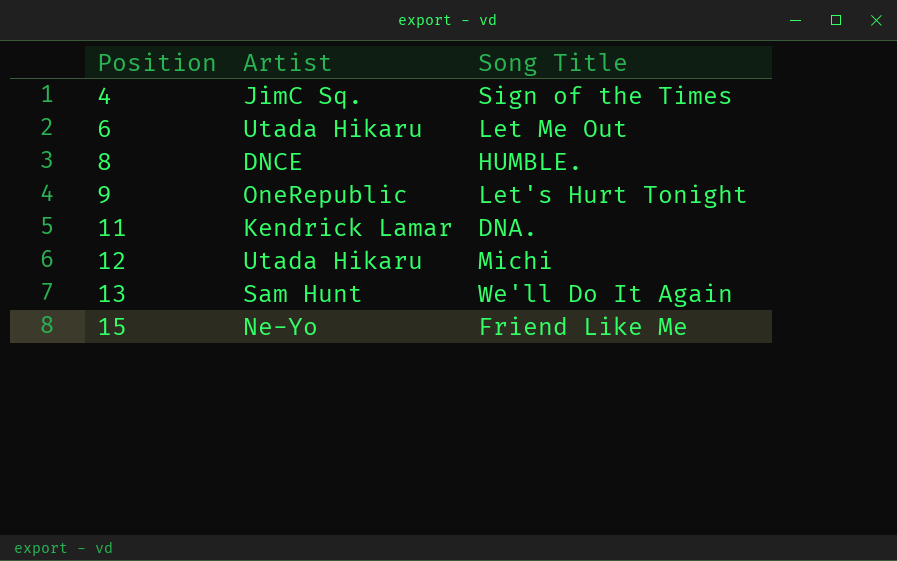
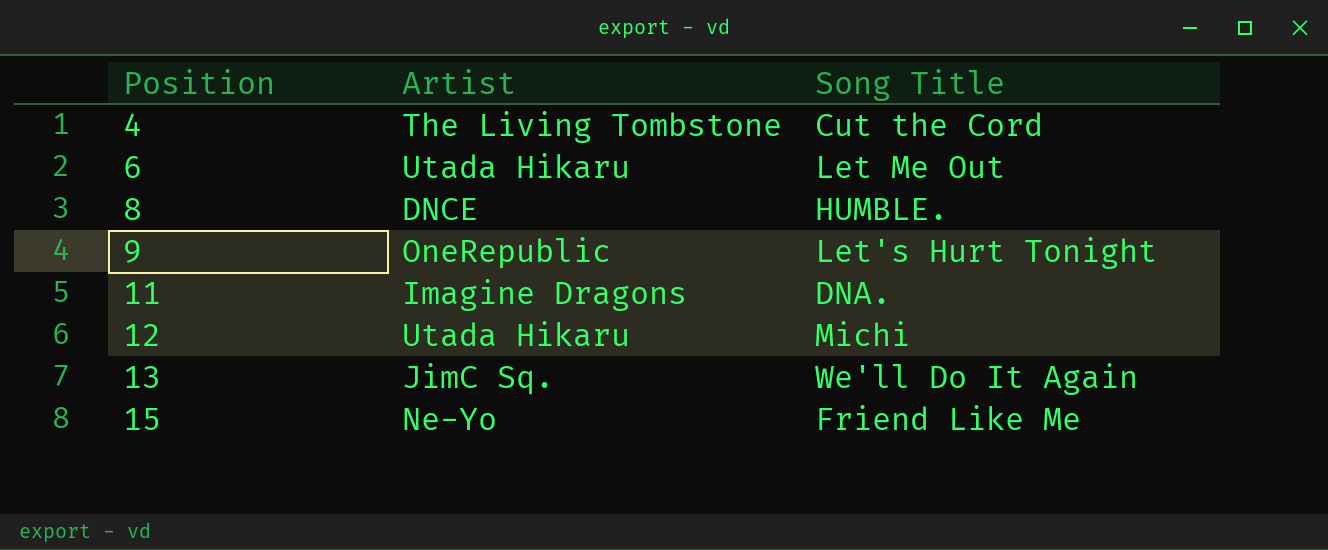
4 | Artist: JimC Sq. -> The Living Tombstone
4 | Song Title: Sign of the Times -> Cut the Cord
11 | Artist: Kendrick Lamar -> Imagine Dragons
13 | Artist: Sam Hunt -> JimC Sq.

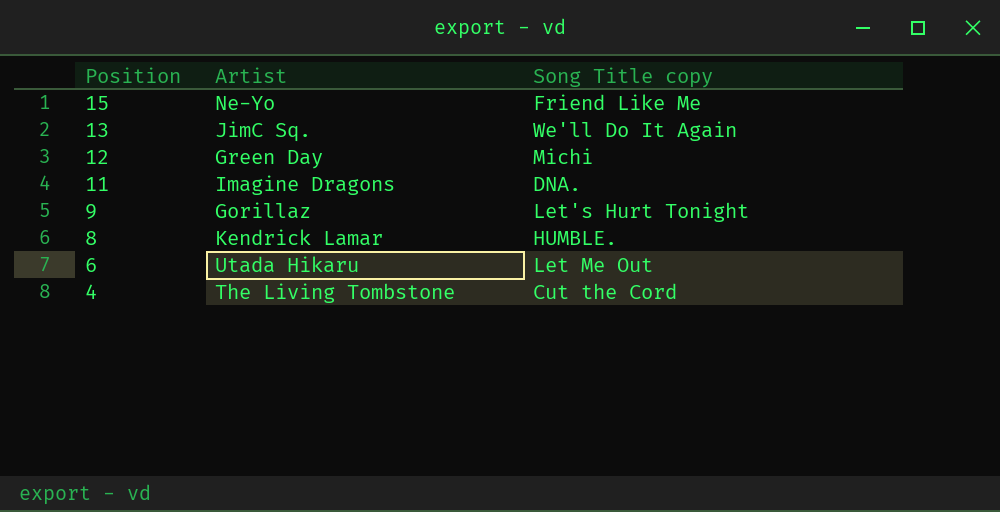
row order: Position ascending -> Position descending
column name: Song Title -> Song Title copy
12 | Artist: Utada Hikaru -> Green Day
9 | Artist: OneRepublic -> Gorillaz
8 | Artist: DNCE -> Kendrick Lamar

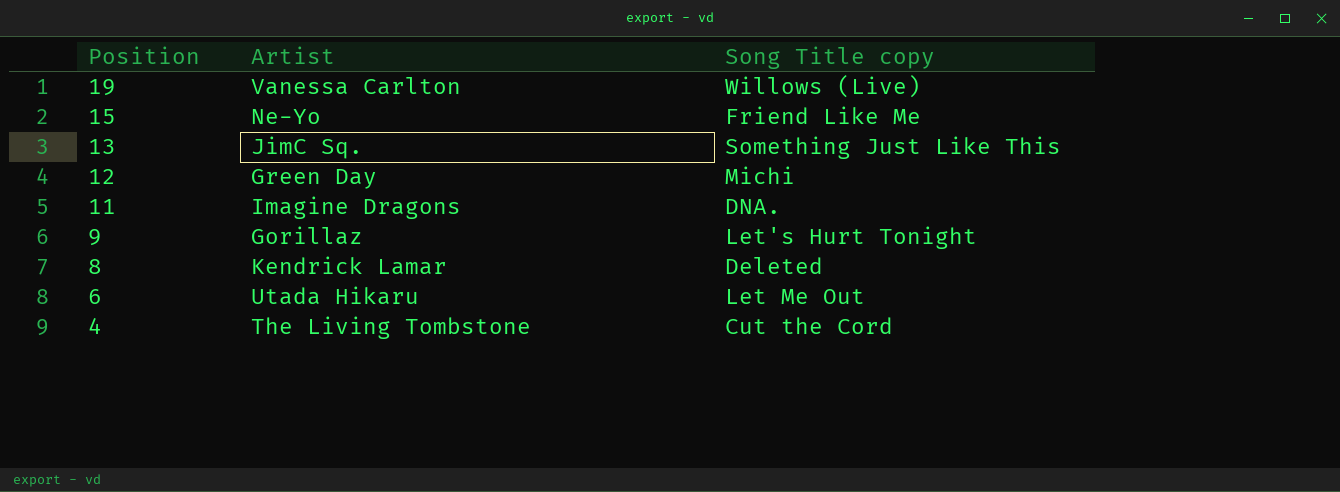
row 19: none -> Vanessa Carlton | Willows (Live)
13 | Song Title copy: We'll Do It Again -> Something Just Like This
8 | Song Title copy: HUMBLE. -> Deleted

